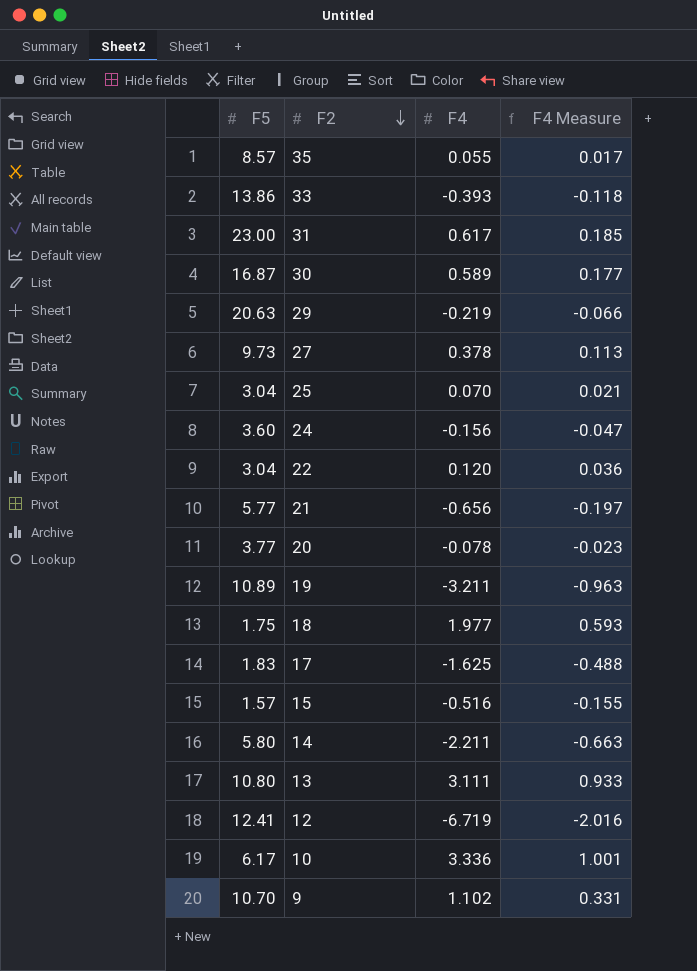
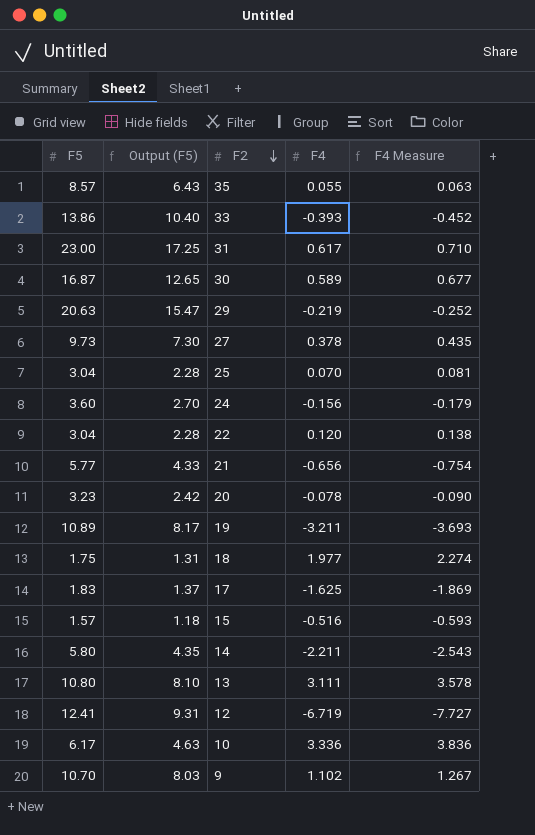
column Output (F5) | formula: none -> [F5] * 0.75
column F4 Measure | formula: [F4] * 0.3 -> [F4] * 1.15
20 | F5: 3.77 -> 3.23

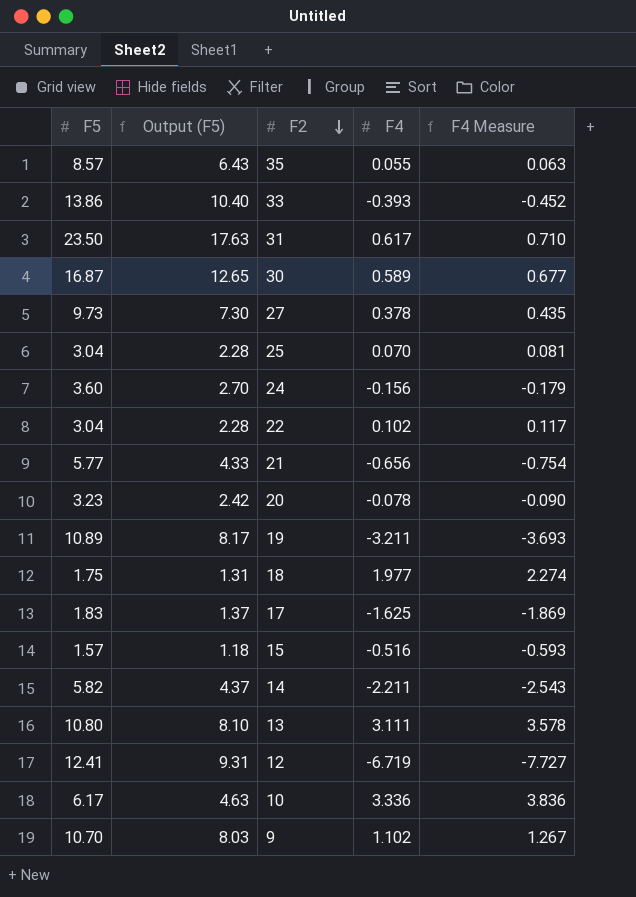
row 29: 20.63 | 15.47 | -0.219 | -0.252 -> none
31 | F5: 23.00 -> 23.50
31 | Output (F5): 17.25 -> 17.63
22 | F4: 0.120 -> 0.102
22 | F4 Measure: 0.138 -> 0.117
14 | F5: 5.80 -> 5.82
14 | Output (F5): 4.35 -> 4.37

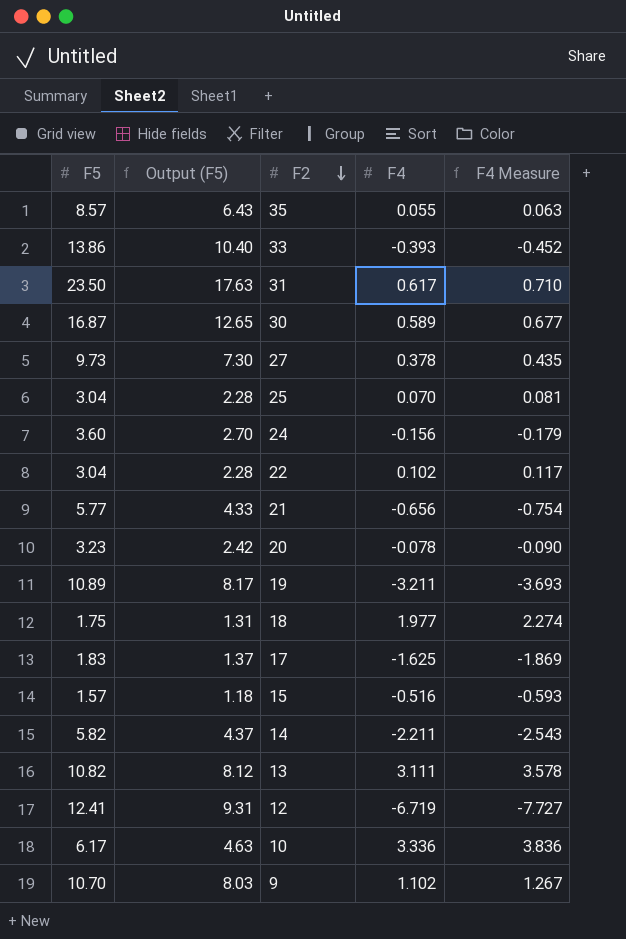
13 | F5: 10.80 -> 10.82
13 | Output (F5): 8.10 -> 8.12

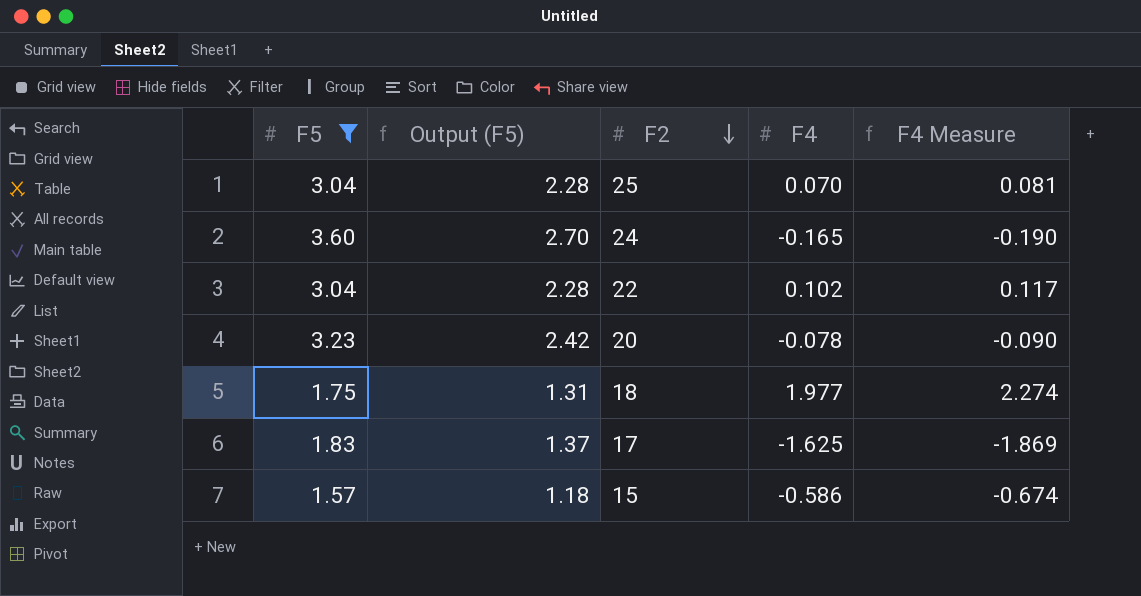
filter: none -> F5 <= 3.60
24 | F4: -0.156 -> -0.165
24 | F4 Measure: -0.179 -> -0.190
15 | F4: -0.516 -> -0.586
15 | F4 Measure: -0.593 -> -0.674

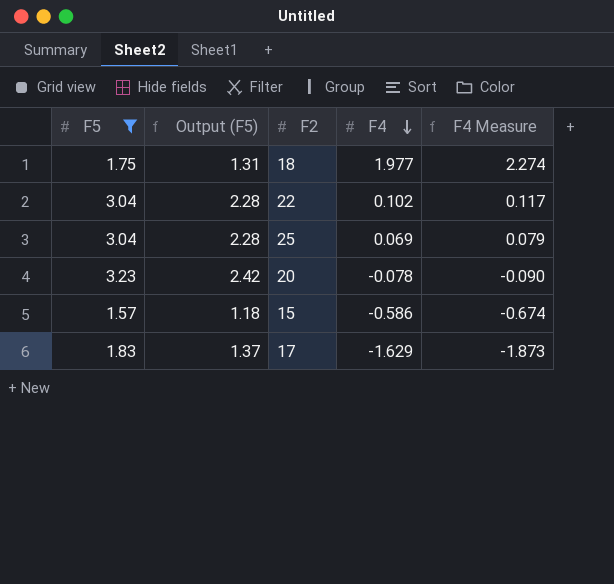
row order: F2 descending -> F4 descending
row 24: 3.60 | 2.70 | -0.165 | -0.190 -> none
25 | F4: 0.070 -> 0.069
25 | F4 Measure: 0.081 -> 0.079
17 | F4: -1.625 -> -1.629
17 | F4 Measure: -1.869 -> -1.873

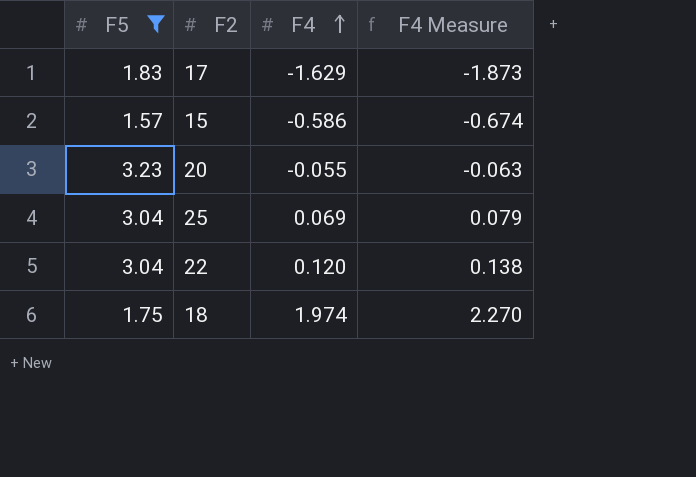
row order: F4 descending -> F4 ascending
column Output (F5) | formula: [F5] * 0.75 -> none
20 | F4: -0.078 -> -0.055
20 | F4 Measure: -0.090 -> -0.063
22 | F4: 0.102 -> 0.120
22 | F4 Measure: 0.117 -> 0.138
18 | F4: 1.977 -> 1.974
18 | F4 Measure: 2.274 -> 2.270

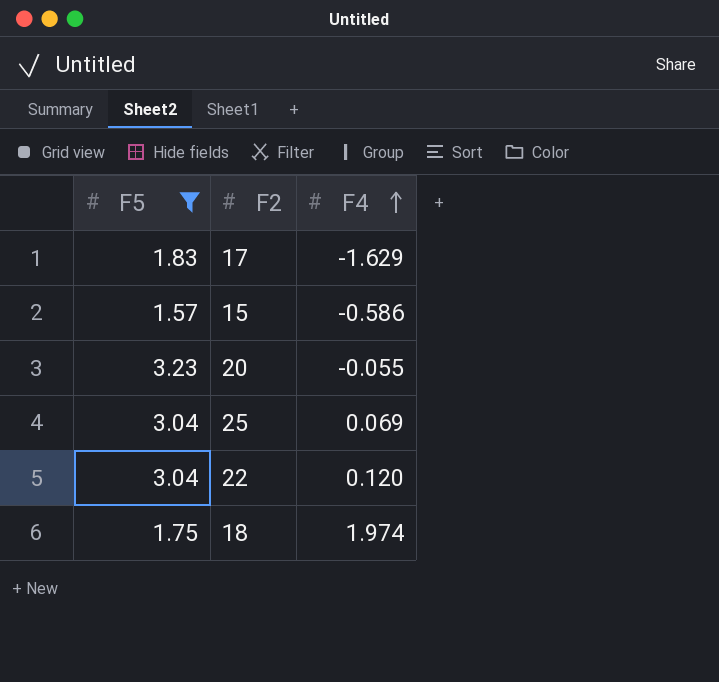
column F4 Measure | formula: [F4] * 1.15 -> none

